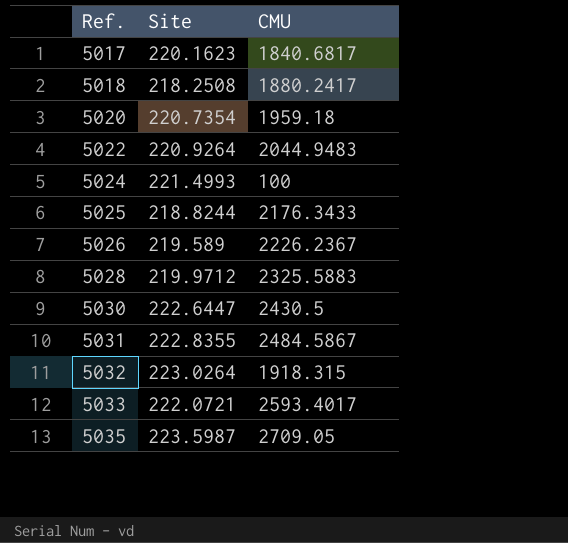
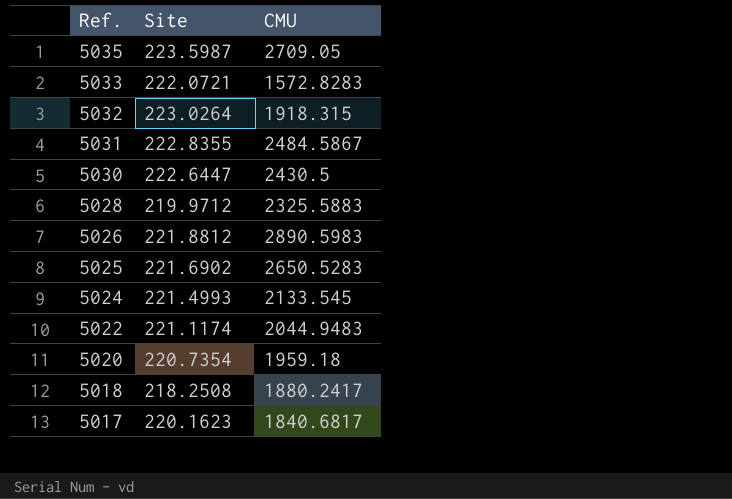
row order: Ref. ascending -> Ref. descending
5033 | CMU: 2593.4017 -> 1572.8283
5026 | Site: 219.589 -> 221.8812
5026 | CMU: 2226.2367 -> 2890.5983
5025 | Site: 218.8244 -> 221.6902
5025 | CMU: 2176.3433 -> 2650.5283
5024 | CMU: 100 -> 2133.545
5022 | Site: 220.9264 -> 221.1174

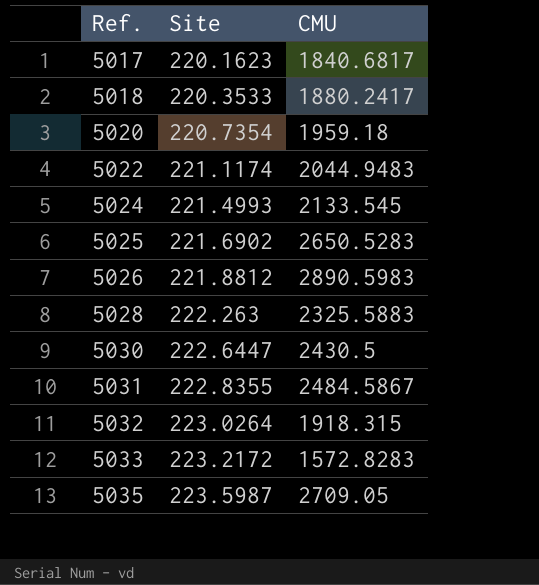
row order: Ref. descending -> Ref. ascending
5018 | Site: 218.2508 -> 220.3533
5028 | Site: 219.9712 -> 222.263
5033 | Site: 222.0721 -> 223.2172

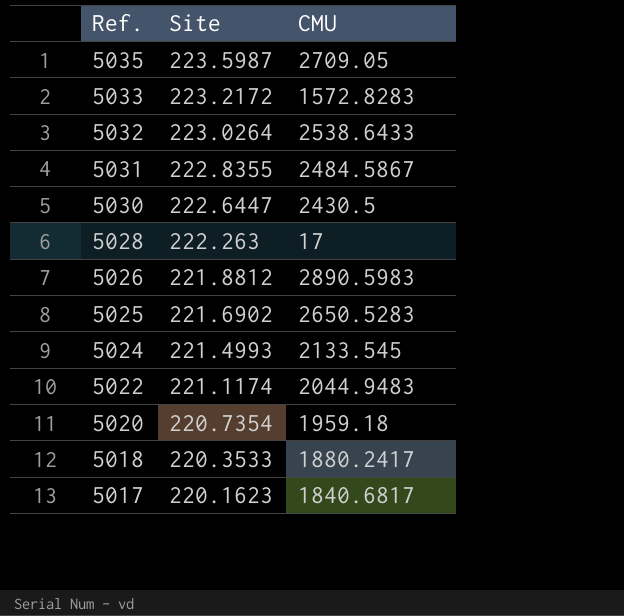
row order: Ref. ascending -> Ref. descending
5032 | CMU: 1918.315 -> 2538.6433
5028 | CMU: 2325.5883 -> 17

